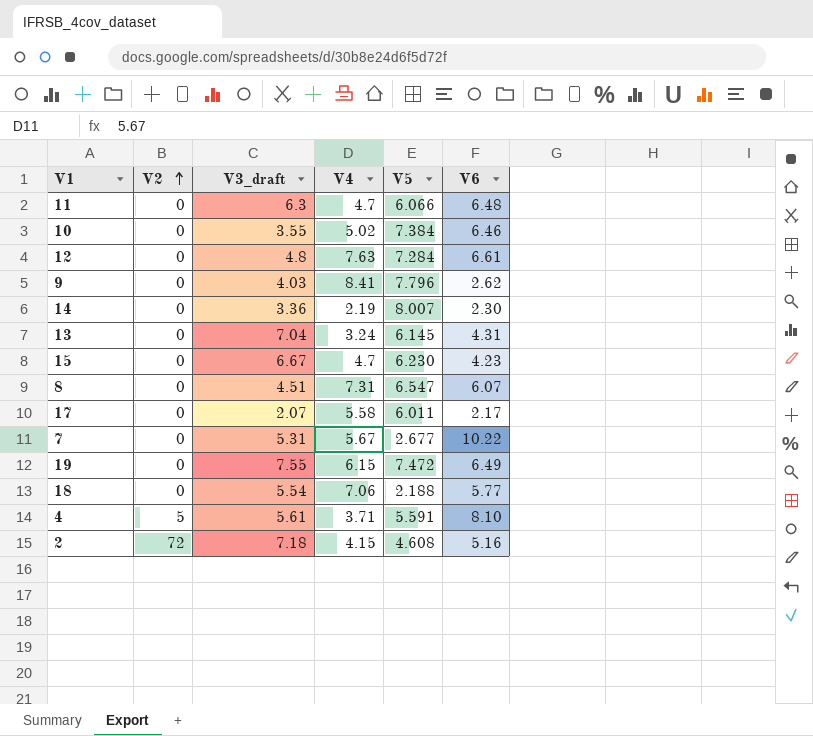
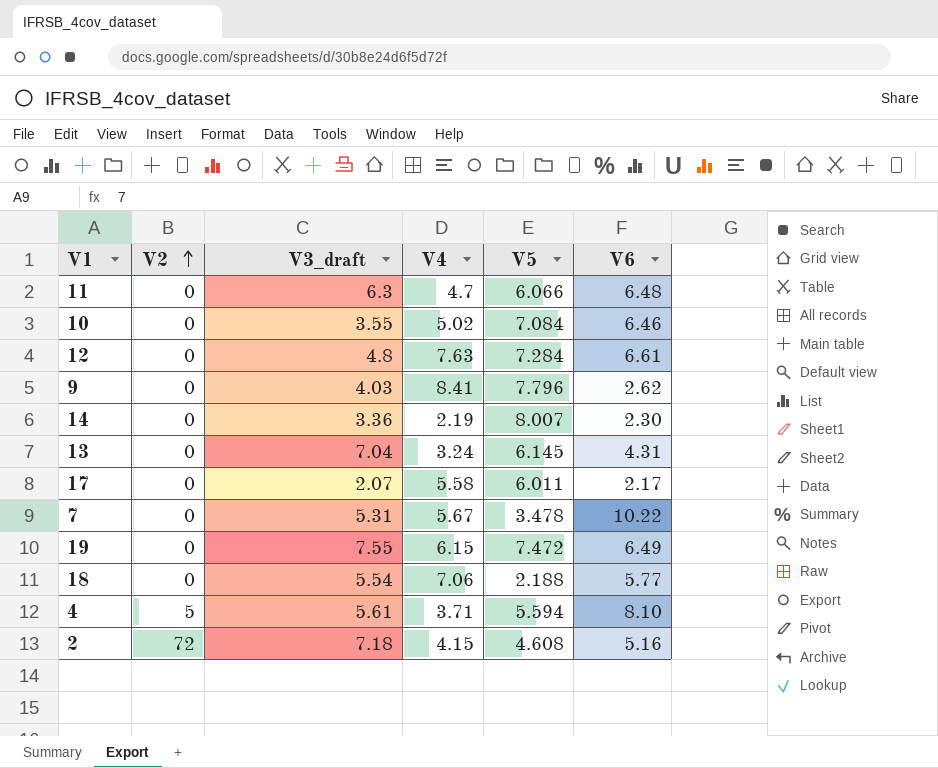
row 15: 0 | 6.67 | 4.7 | 6.230 | 4.23 -> none
row 8: 0 | 4.51 | 7.31 | 6.547 | 6.07 -> none
10 | V5: 7.384 -> 7.084
7 | V5: 2.677 -> 3.478
4 | V5: 5.591 -> 5.594

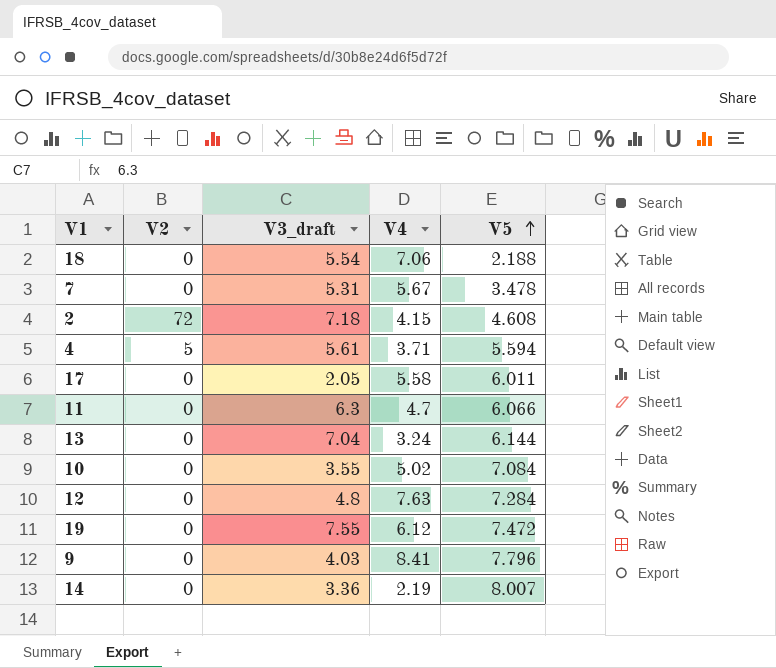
row order: V2 ascending -> V5 ascending
column V6 | position: 6 -> none
17 | V3_draft: 2.07 -> 2.05
13 | V5: 6.145 -> 6.144
19 | V4: 6.15 -> 6.12

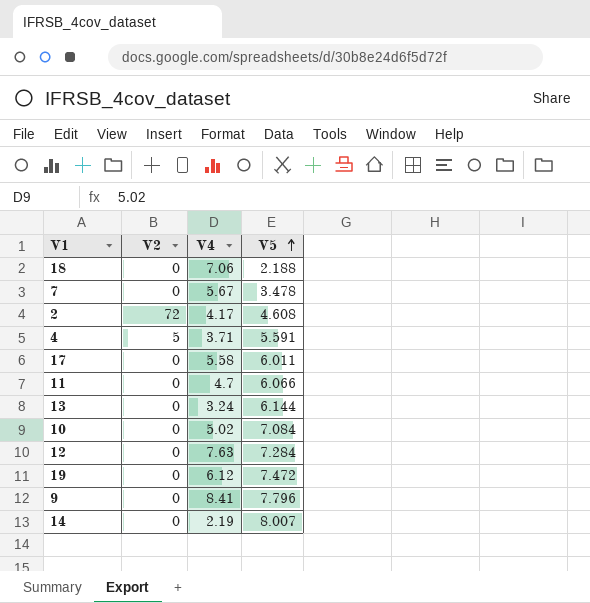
column V3_draft | position: 3 -> none
2 | V4: 4.15 -> 4.17
4 | V5: 5.594 -> 5.591

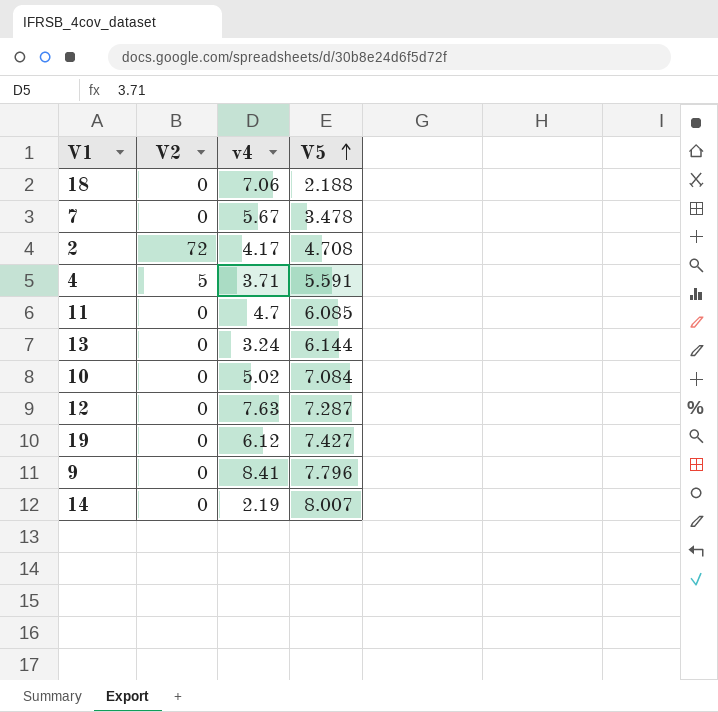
column name: V4 -> v4
row 17: 0 | 5.58 | 6.011 -> none
2 | V5: 4.608 -> 4.708
11 | V5: 6.066 -> 6.085
12 | V5: 7.284 -> 7.287
19 | V5: 7.472 -> 7.427

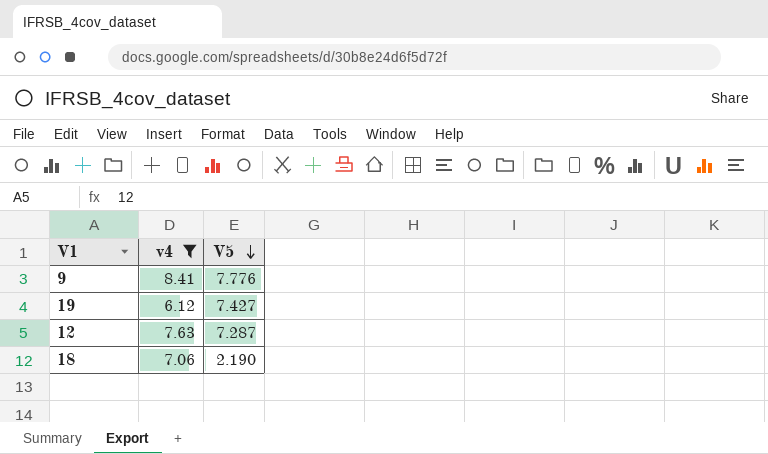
filter: none -> v4 >= 6.12
row order: V5 ascending -> V5 descending
column V2 | position: 2 -> none
9 | V5: 7.796 -> 7.776
18 | V5: 2.188 -> 2.190

